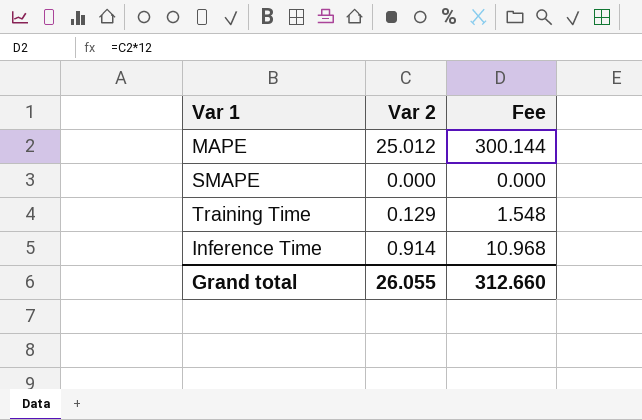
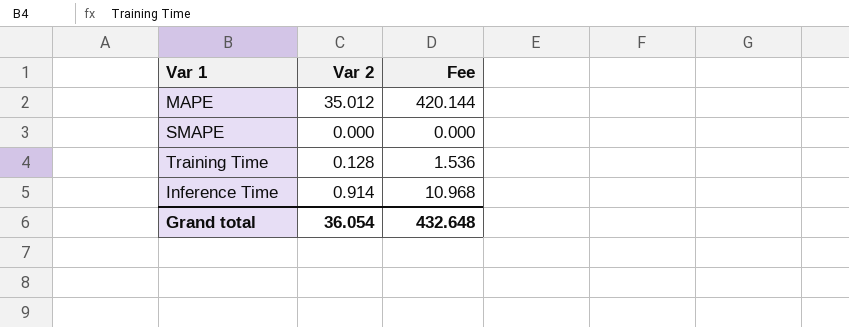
MAPE | Var 2: 25.012 -> 35.012
MAPE | Fee: 300.144 -> 420.144
Training Time | Var 2: 0.129 -> 0.128
Training Time | Fee: 1.548 -> 1.536
Grand total | Var 2: 26.055 -> 36.054
Grand total | Fee: 312.660 -> 432.648

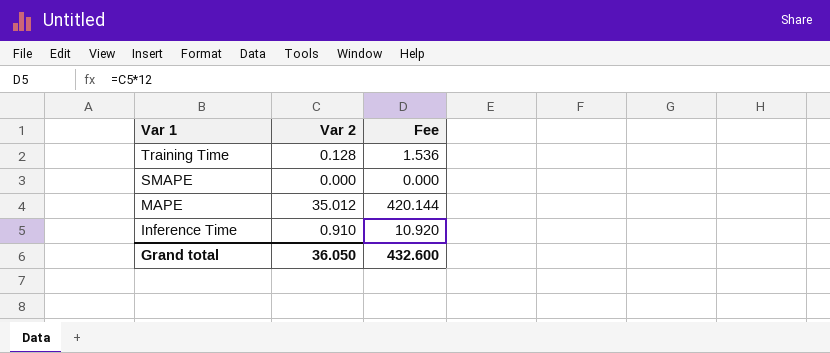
row order: none -> Var 1 descending
Inference Time | Var 2: 0.914 -> 0.910
Inference Time | Fee: 10.968 -> 10.920
Grand total | Var 2: 36.054 -> 36.050
Grand total | Fee: 432.648 -> 432.600

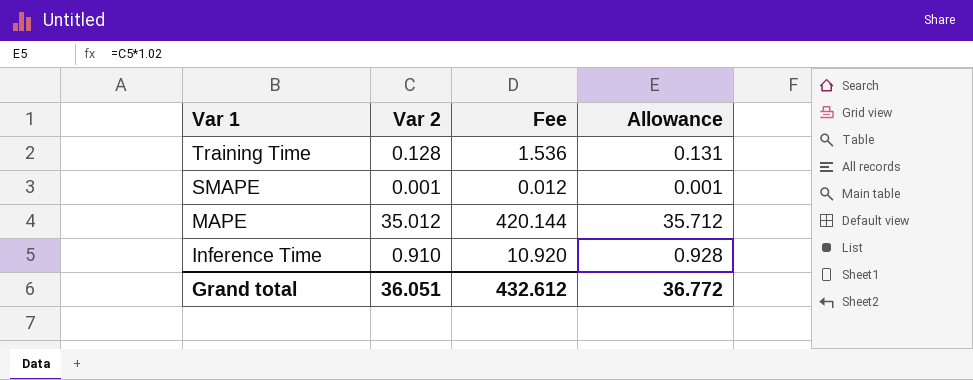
column Allowance | formula: none -> [Var 2] * 1.02
SMAPE | Var 2: 0.000 -> 0.001
SMAPE | Fee: 0.000 -> 0.012
Grand total | Var 2: 36.050 -> 36.051
Grand total | Fee: 432.600 -> 432.612

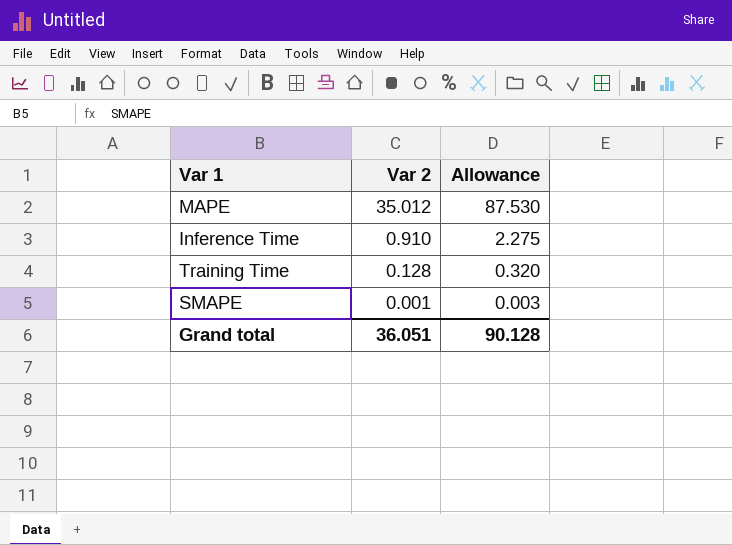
row order: Var 1 descending -> Var 2 descending
column Fee | formula: [Var 2] * 12 -> none
column Allowance | formula: [Var 2] * 1.02 -> [Var 2] * 2.5
Grand total | Allowance: 36.772 -> 90.128

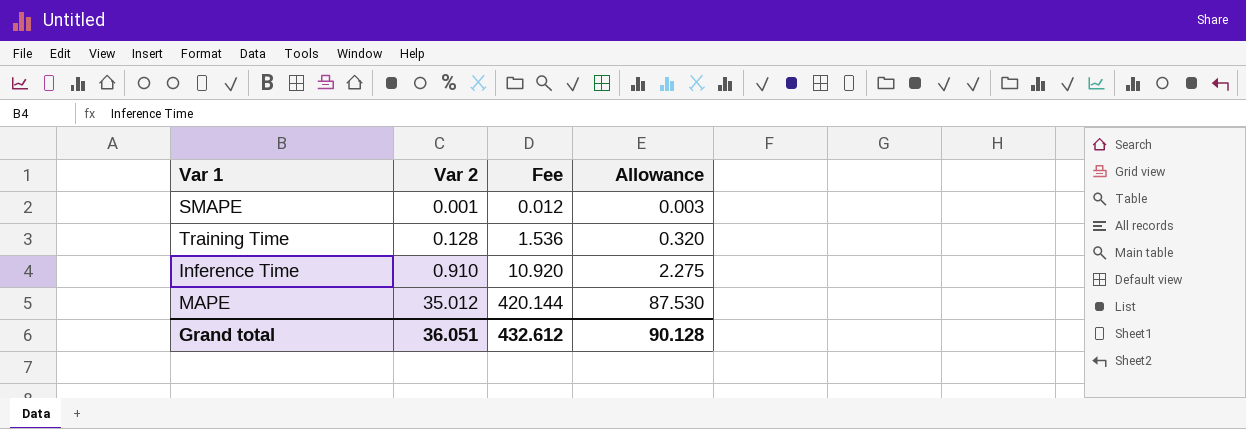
row order: Var 2 descending -> Var 2 ascending
column Fee | formula: none -> [Var 2] * 12

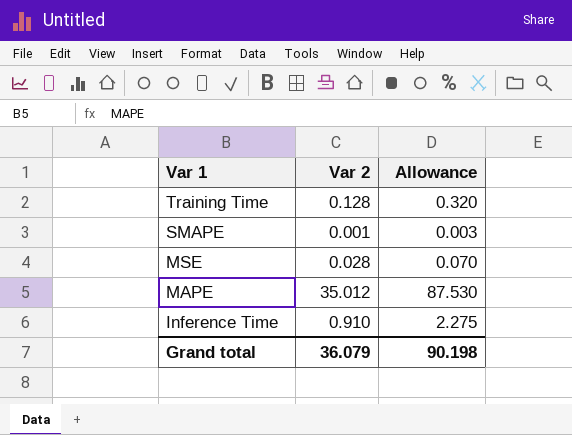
row order: Var 2 ascending -> Var 1 descending
column Fee | formula: [Var 2] * 12 -> none
row MSE: none -> 0.028 | 0.070
Grand total | Var 2: 36.051 -> 36.079
Grand total | Allowance: 90.128 -> 90.198

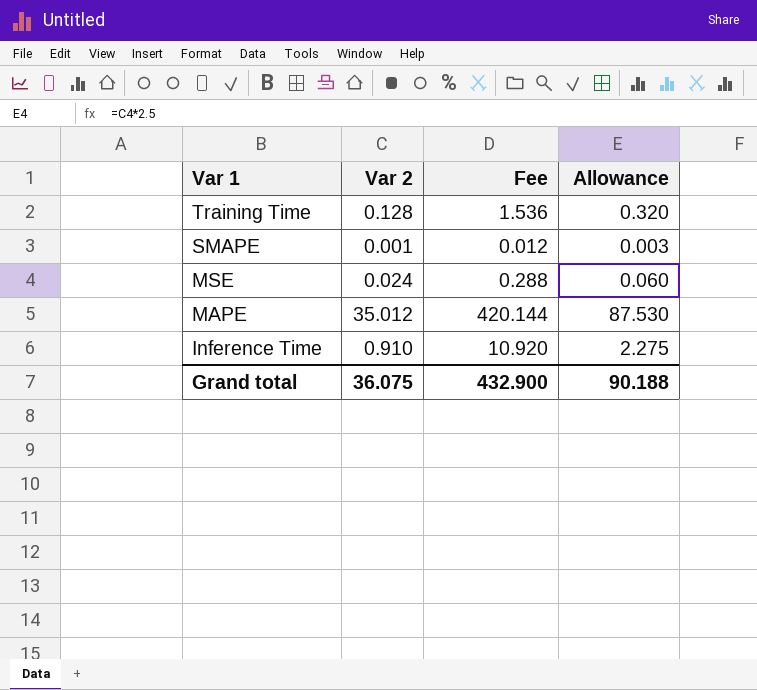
column Fee | formula: none -> [Var 2] * 12
MSE | Var 2: 0.028 -> 0.024
MSE | Allowance: 0.070 -> 0.060
Grand total | Var 2: 36.079 -> 36.075
Grand total | Allowance: 90.198 -> 90.188

